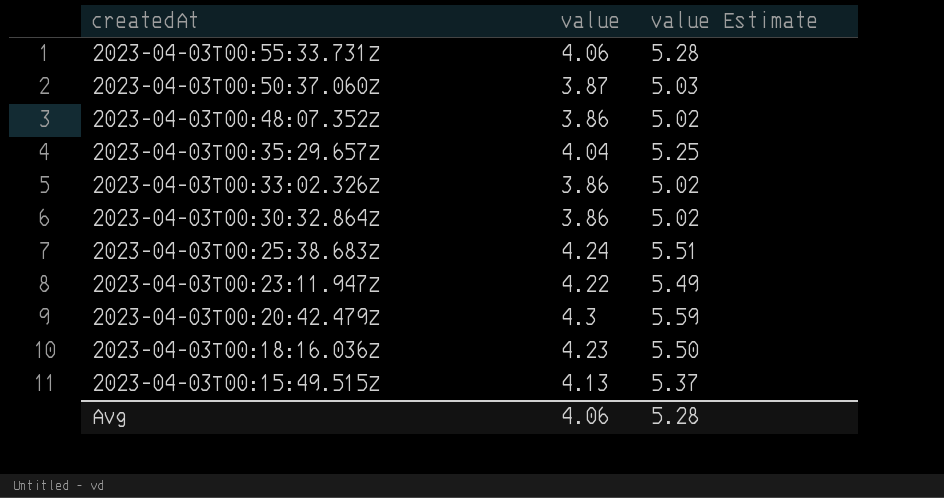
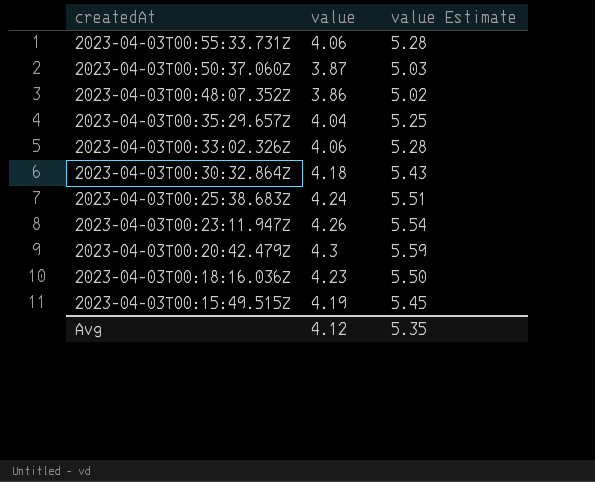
2023-04-03T00:33:02.326Z | value: 3.86 -> 4.06
2023-04-03T00:33:02.326Z | value Estimate: 5.02 -> 5.28
2023-04-03T00:30:32.864Z | value: 3.86 -> 4.18
2023-04-03T00:30:32.864Z | value Estimate: 5.02 -> 5.43
2023-04-03T00:23:11.947Z | value: 4.22 -> 4.26
2023-04-03T00:23:11.947Z | value Estimate: 5.49 -> 5.54
2023-04-03T00:15:49.515Z | value: 4.13 -> 4.19
2023-04-03T00:15:49.515Z | value Estimate: 5.37 -> 5.45
Avg | value: 4.06 -> 4.12
Avg | value Estimate: 5.28 -> 5.35

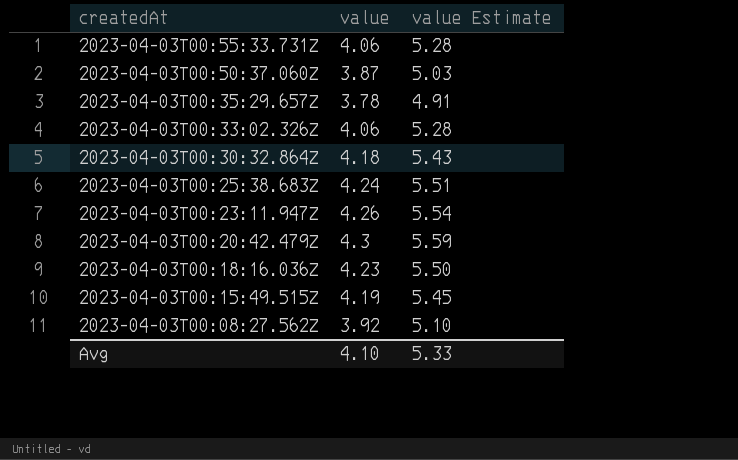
row 2023-04-03T00:48:07.352Z: 3.86 | 5.02 -> none
2023-04-03T00:35:29.657Z | value: 4.04 -> 3.78
2023-04-03T00:35:29.657Z | value Estimate: 5.25 -> 4.91
row 2023-04-03T00:08:27.562Z: none -> 3.92 | 5.10
Avg | value: 4.12 -> 4.10
Avg | value Estimate: 5.35 -> 5.33

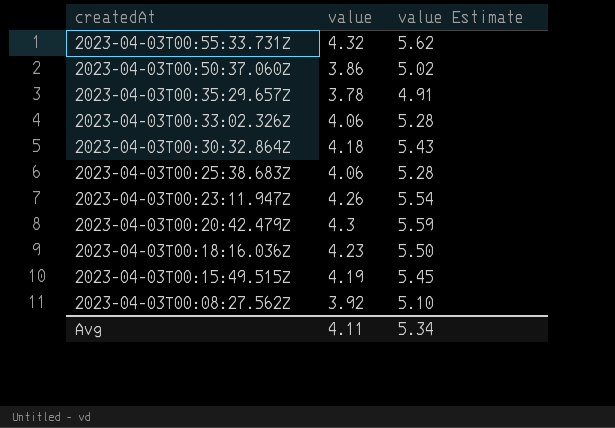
2023-04-03T00:55:33.731Z | value: 4.06 -> 4.32
2023-04-03T00:55:33.731Z | value Estimate: 5.28 -> 5.62
2023-04-03T00:50:37.060Z | value: 3.87 -> 3.86
2023-04-03T00:50:37.060Z | value Estimate: 5.03 -> 5.02
2023-04-03T00:25:38.683Z | value: 4.24 -> 4.06
2023-04-03T00:25:38.683Z | value Estimate: 5.51 -> 5.28
Avg | value: 4.10 -> 4.11
Avg | value Estimate: 5.33 -> 5.34

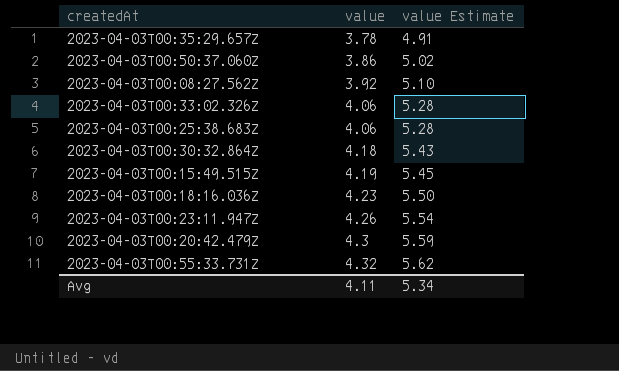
row order: createdAt descending -> value ascending

